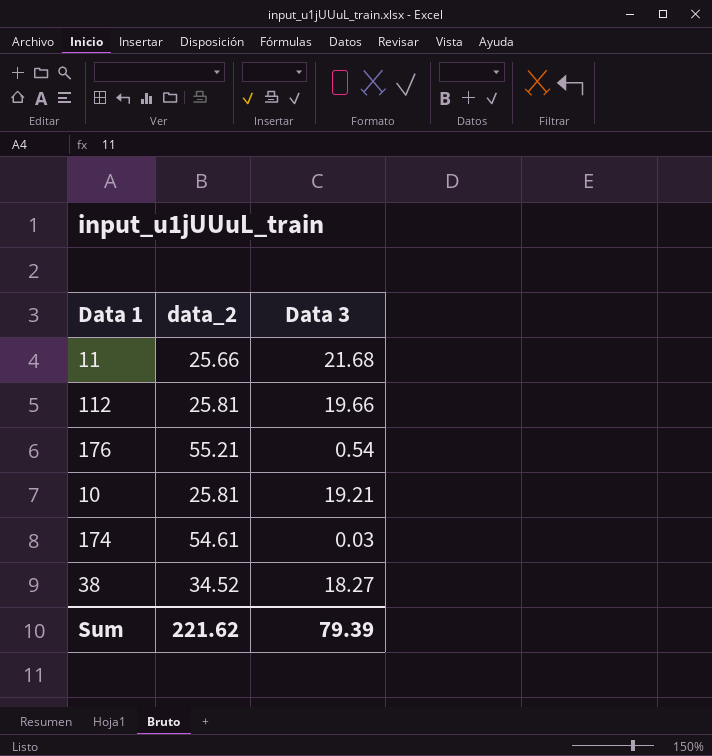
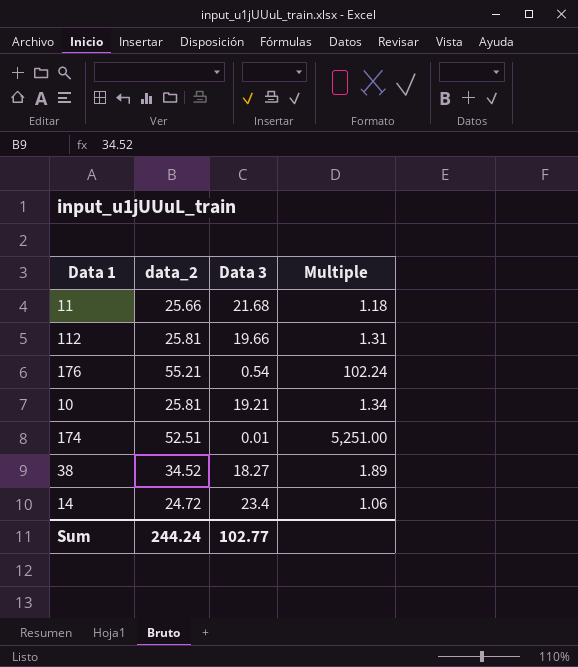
column Multiple | formula: none -> [data_2] / [Data 3]
174 | data_2: 54.61 -> 52.51
174 | Data 3: 0.03 -> 0.01
row 14: none -> 24.72 | 23.4 | 1.06
Sum | data_2: 221.62 -> 244.24
Sum | Data 3: 79.39 -> 102.77

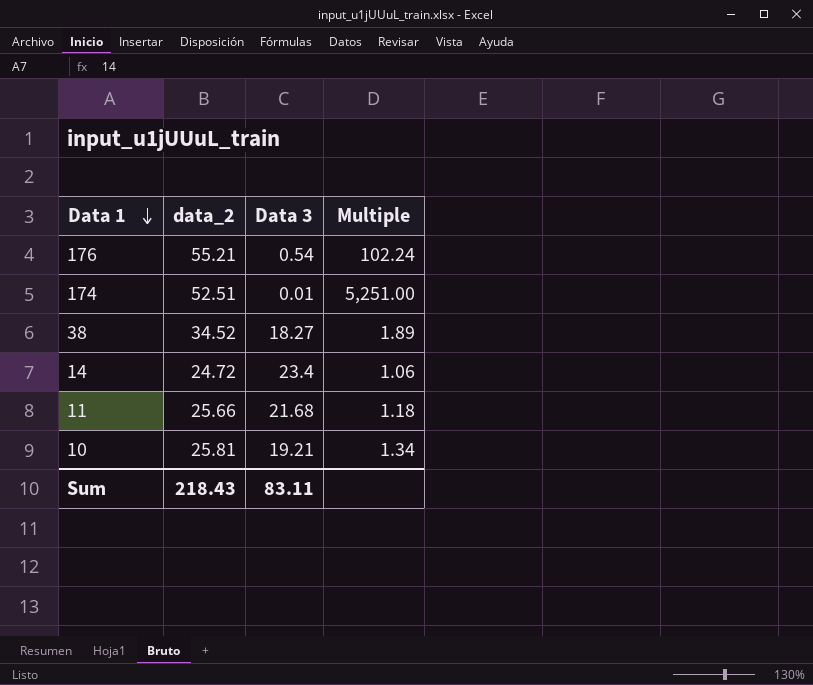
row order: none -> Data 1 descending
row 112: 25.81 | 19.66 | 1.31 -> none
Sum | data_2: 244.24 -> 218.43
Sum | Data 3: 102.77 -> 83.11

